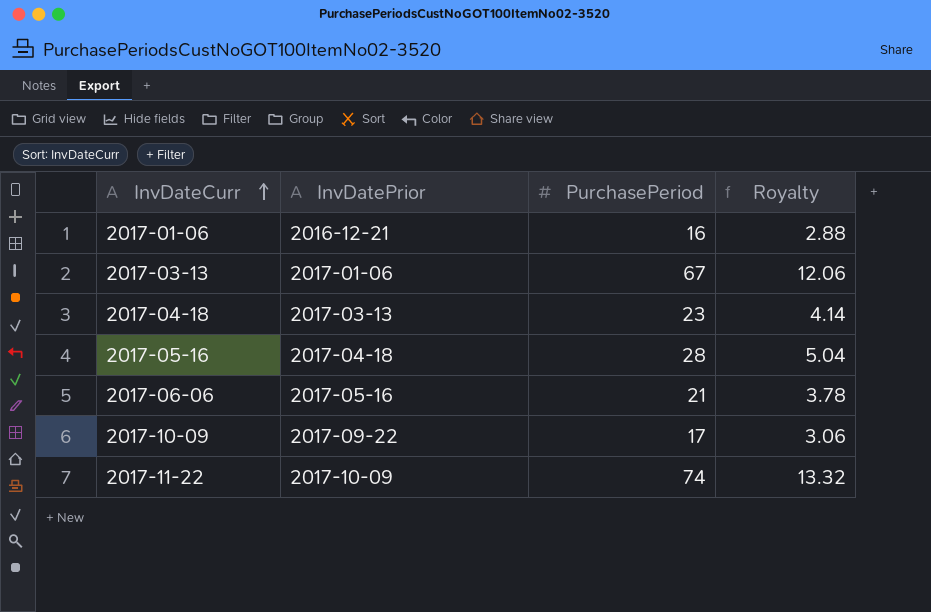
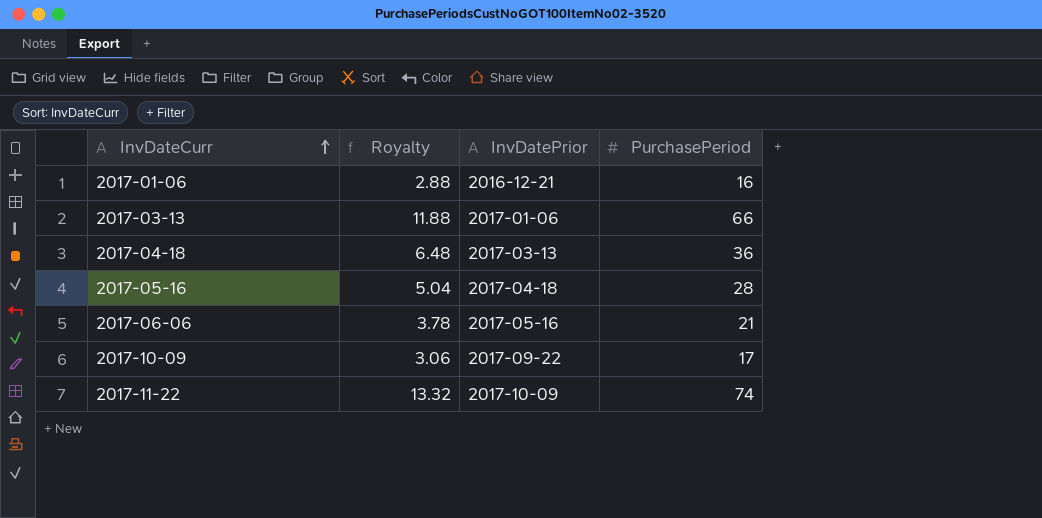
column Royalty | position: 4 -> 2
2017-03-13 | Royalty: 12.06 -> 11.88
2017-03-13 | PurchasePeriod: 67 -> 66
2017-04-18 | Royalty: 4.14 -> 6.48
2017-04-18 | PurchasePeriod: 23 -> 36

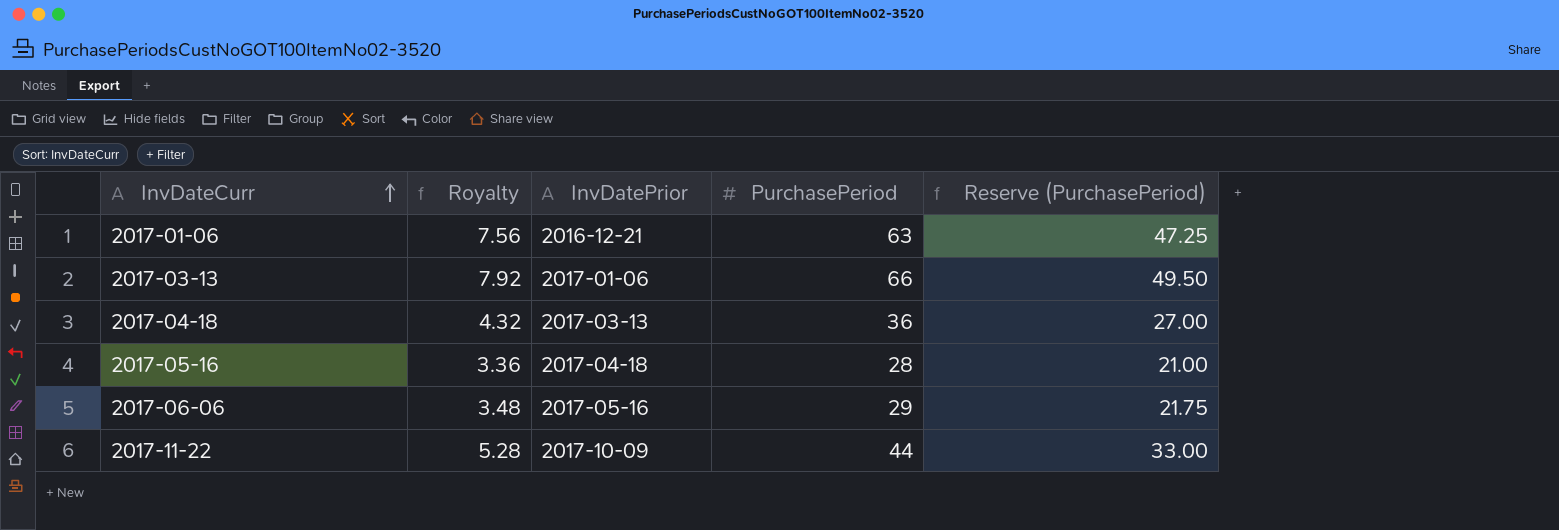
column Royalty | formula: [PurchasePeriod] * 0.18 -> [PurchasePeriod] * 0.12
column Reserve (PurchasePeriod) | formula: none -> [PurchasePeriod] * 0.75
row 2017-10-09: 3.06 | 2017-09-22 | 17 -> none
2017-01-06 | PurchasePeriod: 16 -> 63
2017-06-06 | PurchasePeriod: 21 -> 29
2017-11-22 | PurchasePeriod: 74 -> 44

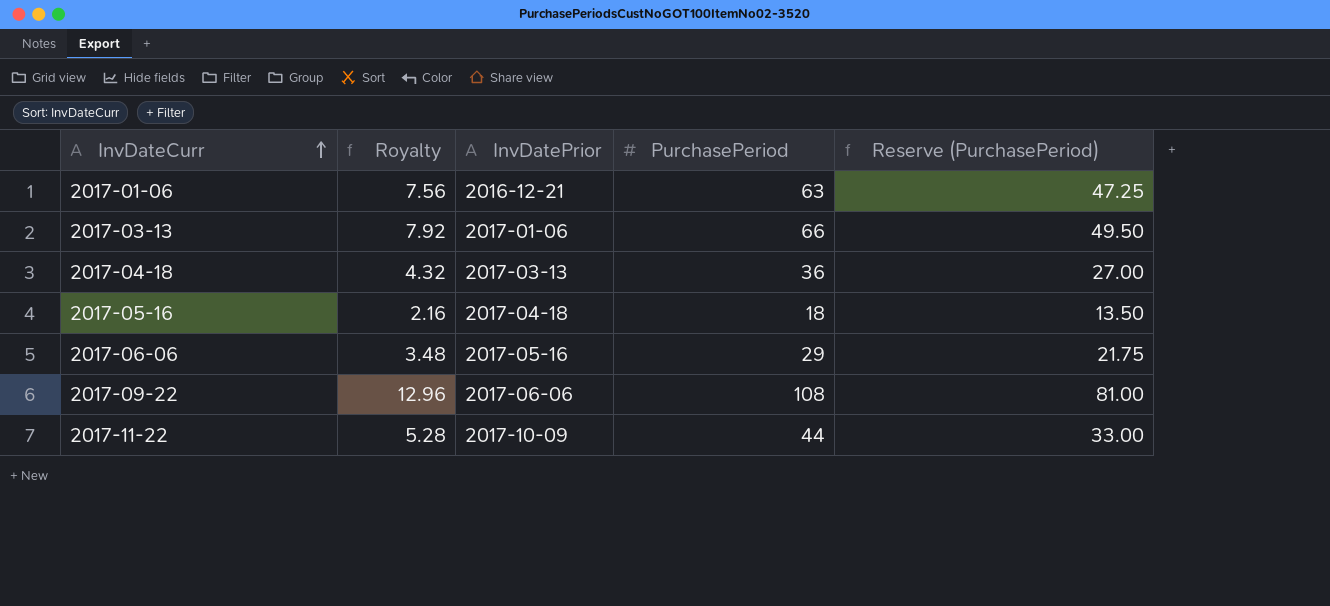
2017-05-16 | Royalty: 3.36 -> 2.16
2017-05-16 | PurchasePeriod: 28 -> 18
2017-05-16 | Reserve (PurchasePeriod): 21.00 -> 13.50
row 2017-09-22: none -> 12.96 | 2017-06-06 | 108 | 81.00

